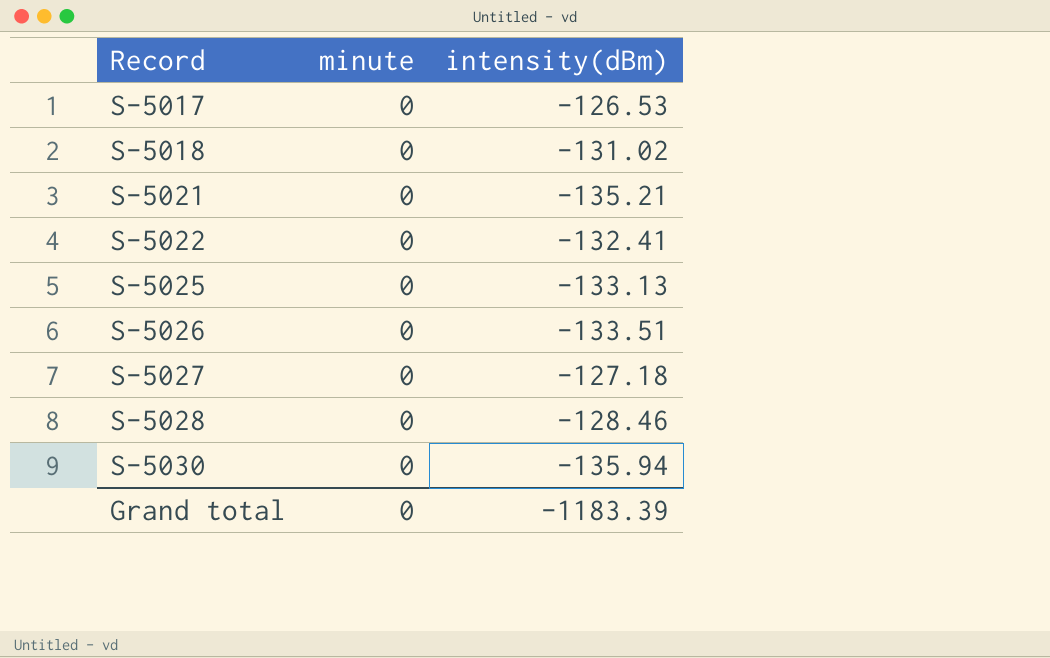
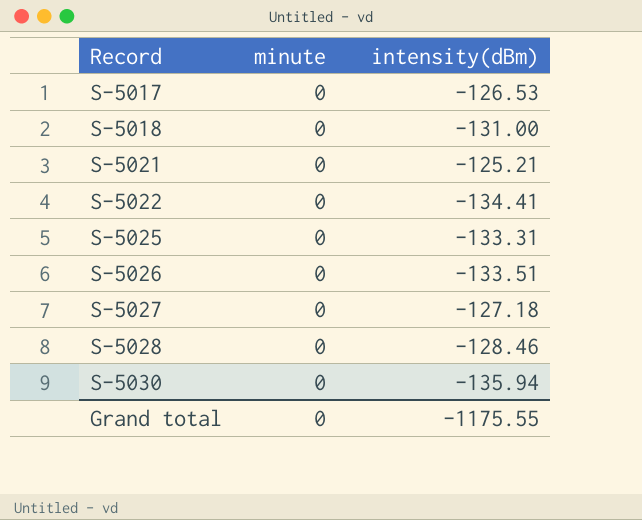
S-5018 | intensity(dBm): -131.02 -> -131.00
S-5021 | intensity(dBm): -135.21 -> -125.21
S-5022 | intensity(dBm): -132.41 -> -134.41
S-5025 | intensity(dBm): -133.13 -> -133.31
Grand total | intensity(dBm): -1183.39 -> -1175.55

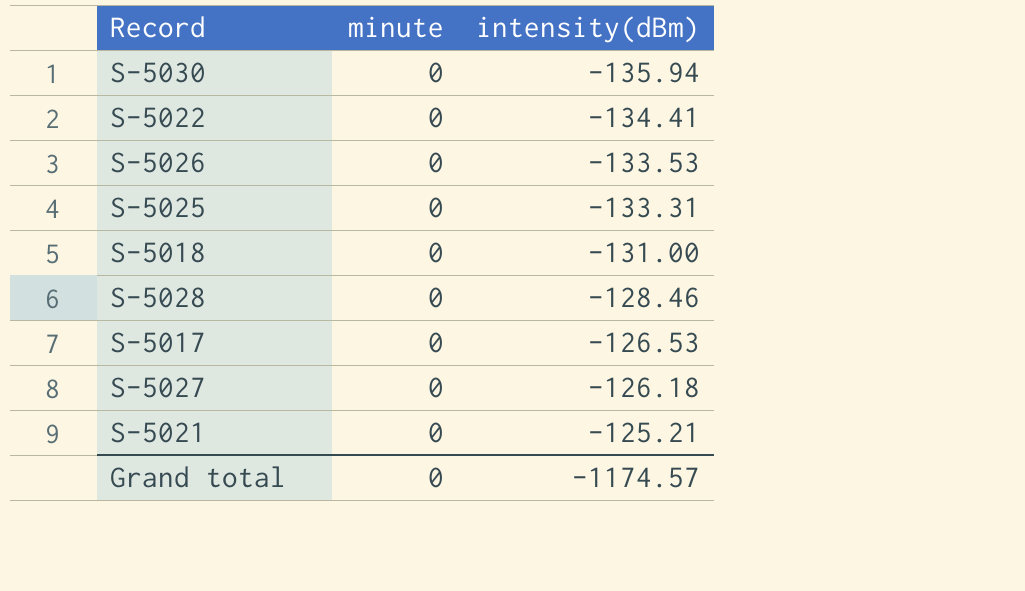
row order: Record ascending -> intensity(dBm) ascending
S-5026 | intensity(dBm): -133.51 -> -133.53
S-5027 | intensity(dBm): -127.18 -> -126.18
Grand total | intensity(dBm): -1175.55 -> -1174.57

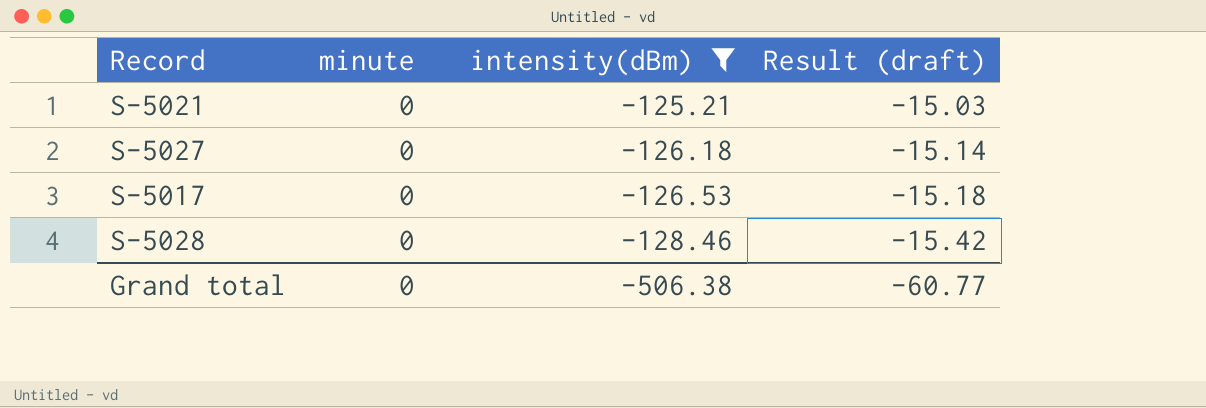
filter: none -> intensity(dBm) >= -128.46
row order: intensity(dBm) ascending -> intensity(dBm) descending
column Result (draft) | formula: none -> [intensity(dBm)] * 0.12
Grand total | intensity(dBm): -1174.57 -> -506.38

